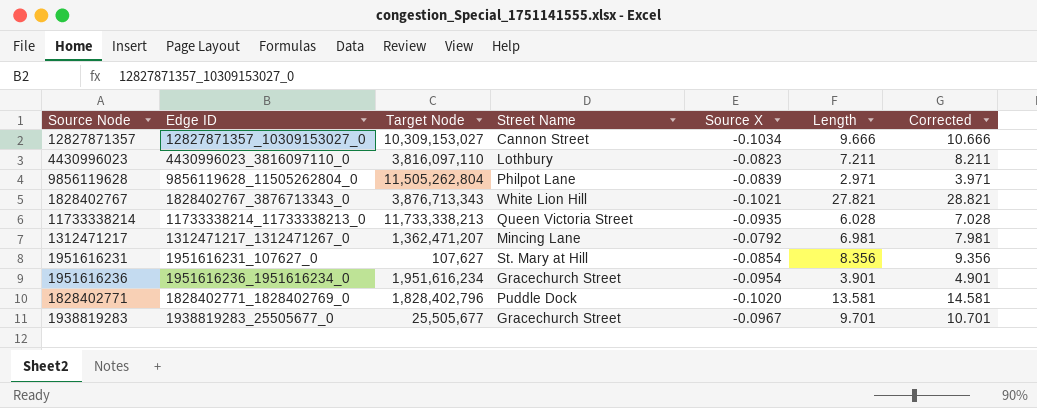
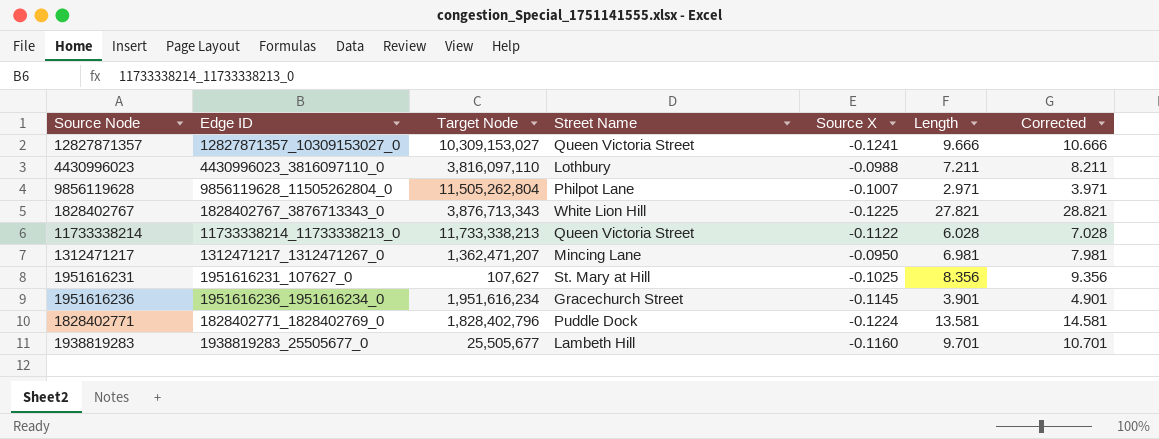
12827871357 | Street Name: Cannon Street -> Queen Victoria Street
12827871357 | Source X: -0.1034 -> -0.1241
4430996023 | Source X: -0.0823 -> -0.0988
9856119628 | Source X: -0.0839 -> -0.1007
1828402767 | Source X: -0.1021 -> -0.1225
11733338214 | Source X: -0.0935 -> -0.1122
1312471217 | Source X: -0.0792 -> -0.0950
1951616231 | Source X: -0.0854 -> -0.1025
1951616236 | Source X: -0.0954 -> -0.1145
1828402771 | Source X: -0.1020 -> -0.1224
1938819283 | Street Name: Gracechurch Street -> Lambeth Hill
1938819283 | Source X: -0.0967 -> -0.1160

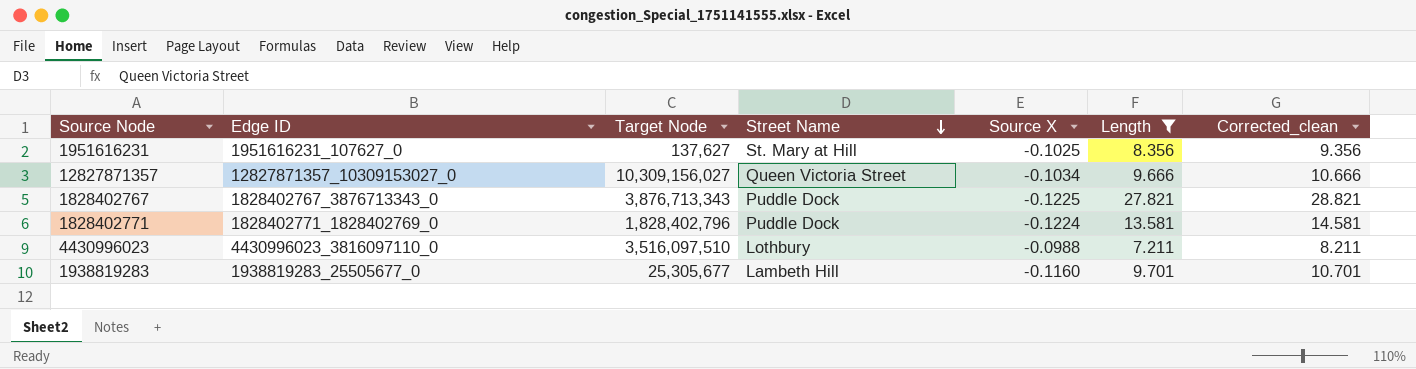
filter: none -> Length >= 7.211
row order: none -> Street Name descending
column name: Corrected -> Corrected_clean
1951616231 | Target Node: 107,627 -> 137,627
12827871357 | Target Node: 10,309,153,027 -> 10,309,156,027
12827871357 | Source X: -0.1241 -> -0.1034
1828402767 | Street Name: White Lion Hill -> Puddle Dock
4430996023 | Target Node: 3,816,097,110 -> 3,516,097,510
1938819283 | Target Node: 25,505,677 -> 25,305,677

